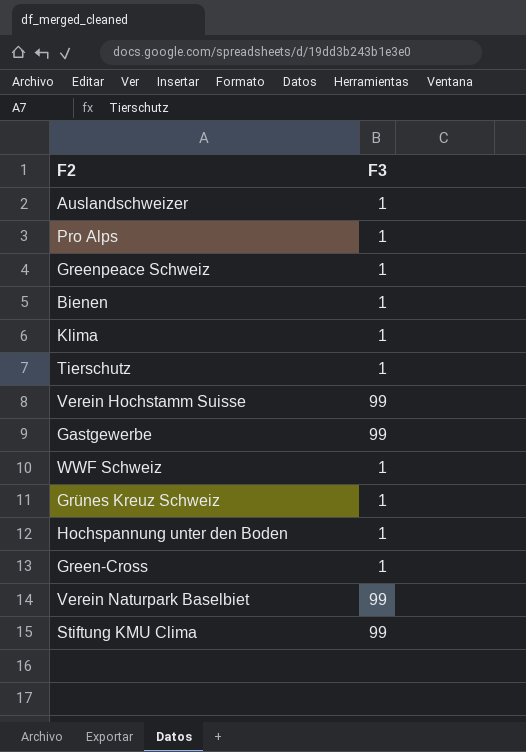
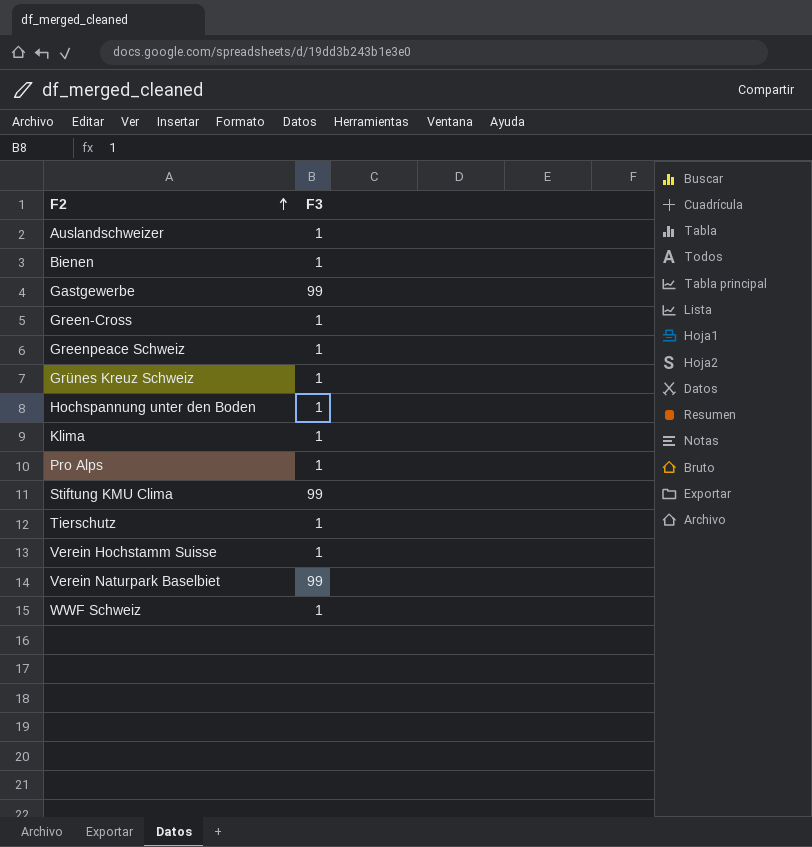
row order: none -> F2 ascending
Verein Hochstamm Suisse | F3: 99 -> 1

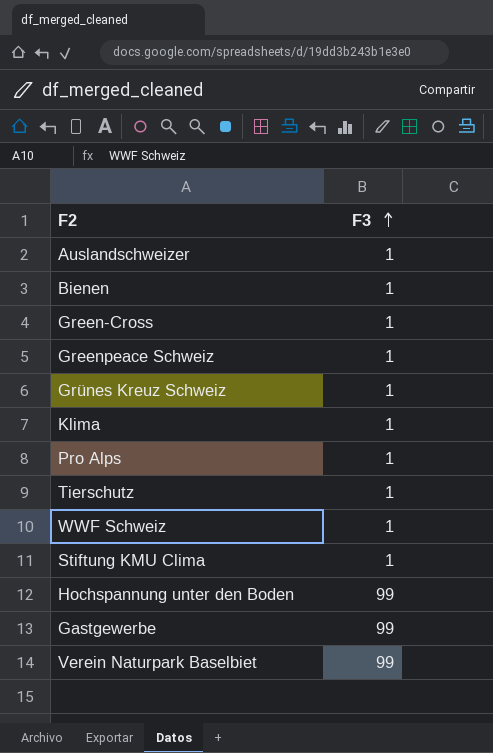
row order: F2 ascending -> F3 ascending
row Verein Hochstamm Suisse: 1 -> none
Stiftung KMU Clima | F3: 99 -> 1
Hochspannung unter den Boden | F3: 1 -> 99

